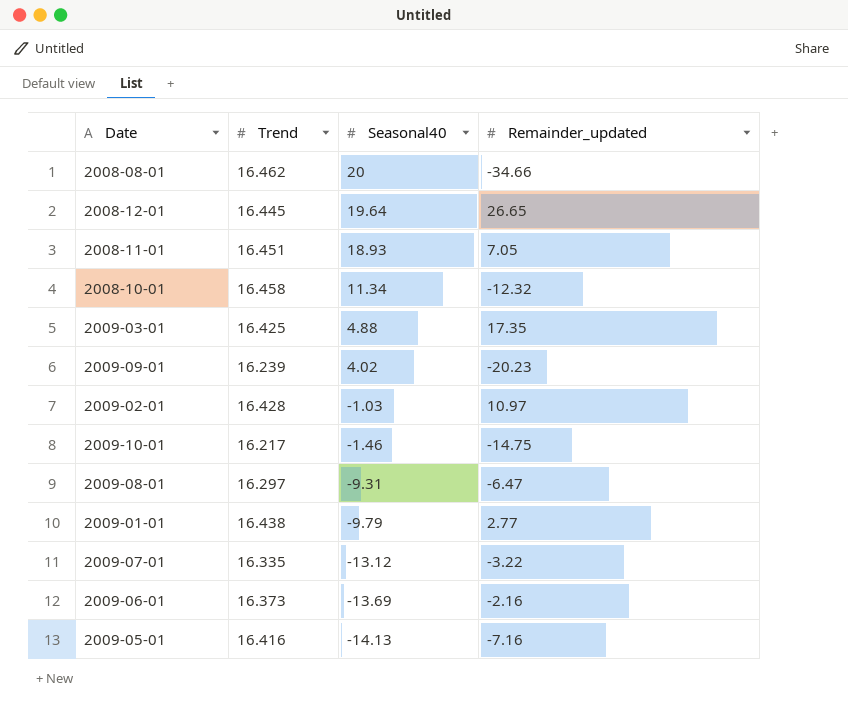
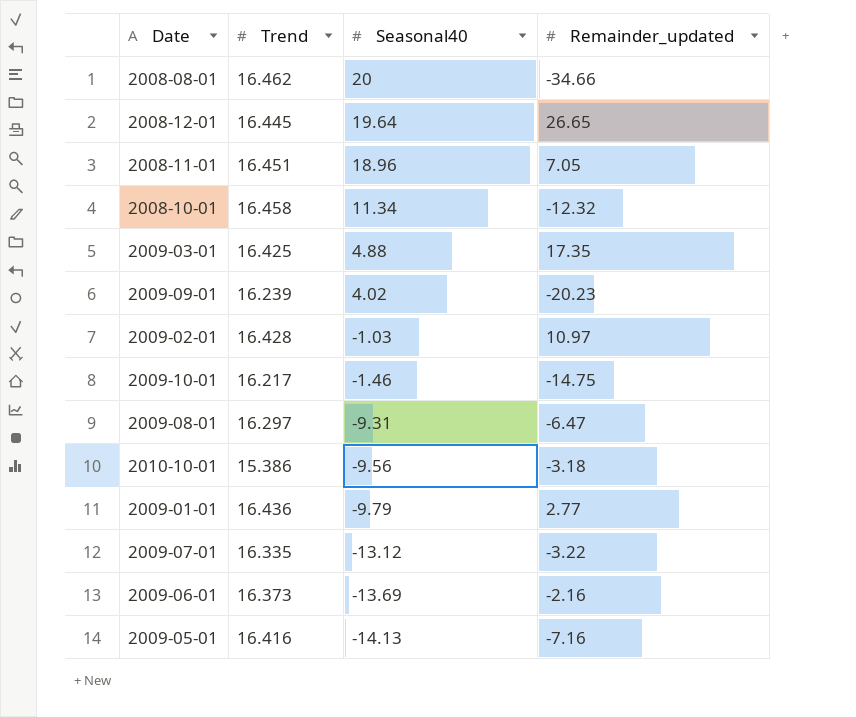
2008-11-01 | Seasonal40: 18.93 -> 18.96
row 2010-10-01: none -> 15.386 | -9.56 | -3.18
2009-01-01 | Trend: 16.438 -> 16.436

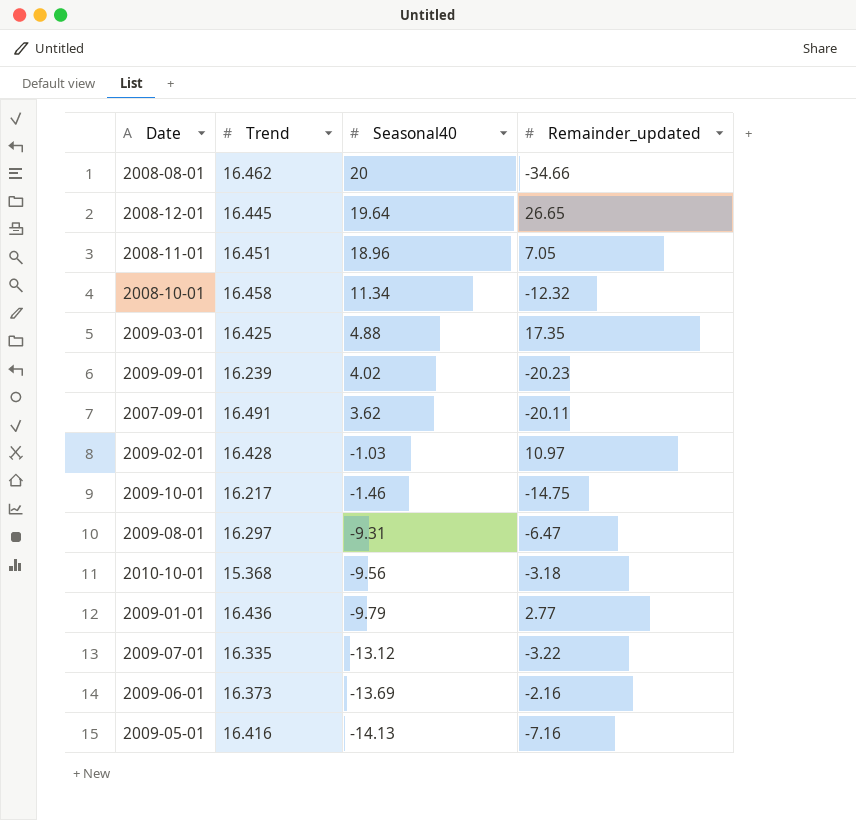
row 2007-09-01: none -> 16.491 | 3.62 | -20.11
2010-10-01 | Trend: 15.386 -> 15.368

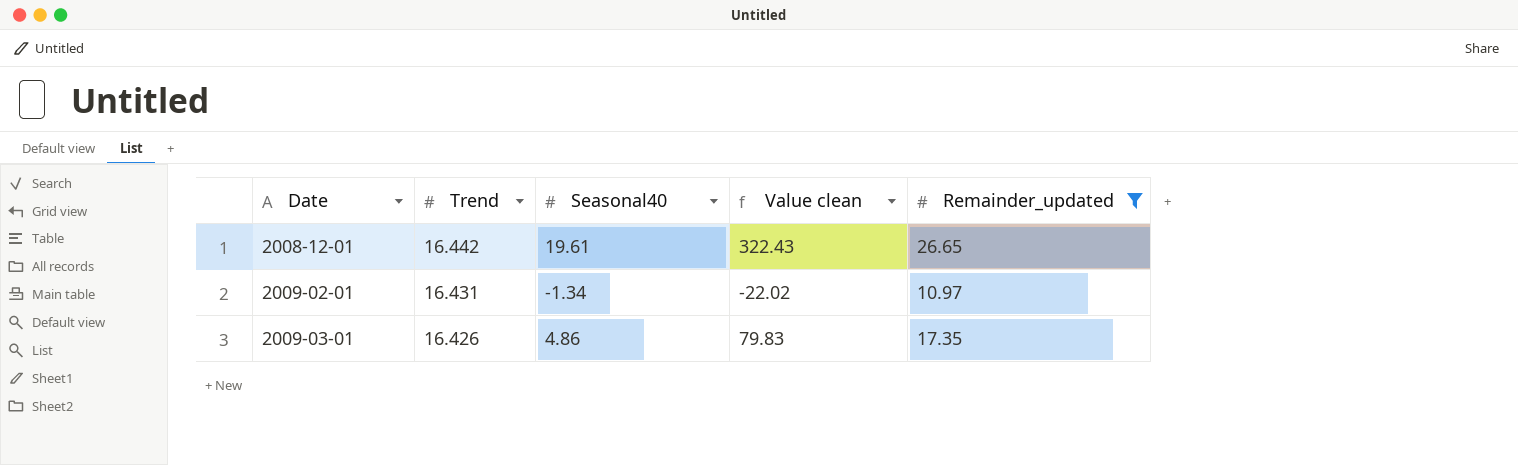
filter: none -> Remainder_updated >= 10.97
row order: Seasonal40 descending -> Date ascending
column Value clean | formula: none -> [Trend] * [Seasonal40]
2008-12-01 | Trend: 16.445 -> 16.442
2008-12-01 | Seasonal40: 19.64 -> 19.61
2009-02-01 | Trend: 16.428 -> 16.431
2009-02-01 | Seasonal40: -1.03 -> -1.34
2009-03-01 | Trend: 16.425 -> 16.426
2009-03-01 | Seasonal40: 4.88 -> 4.86

